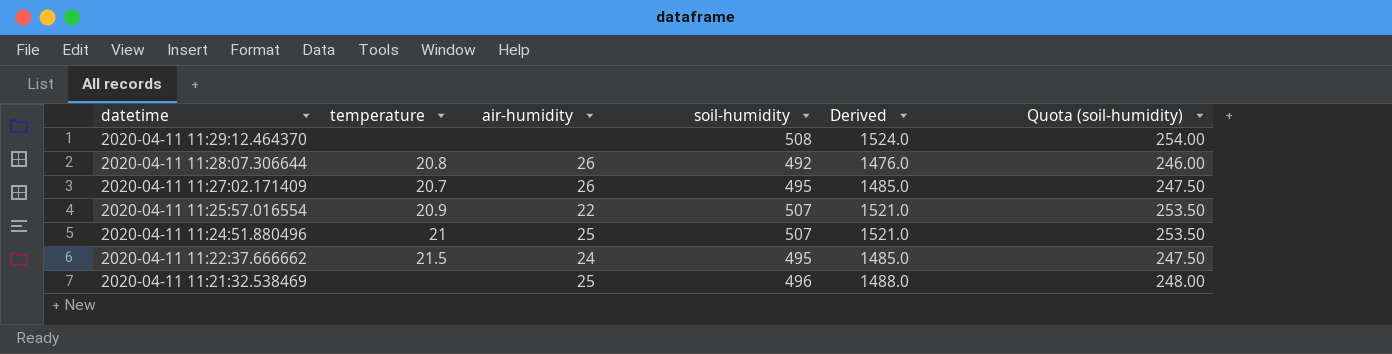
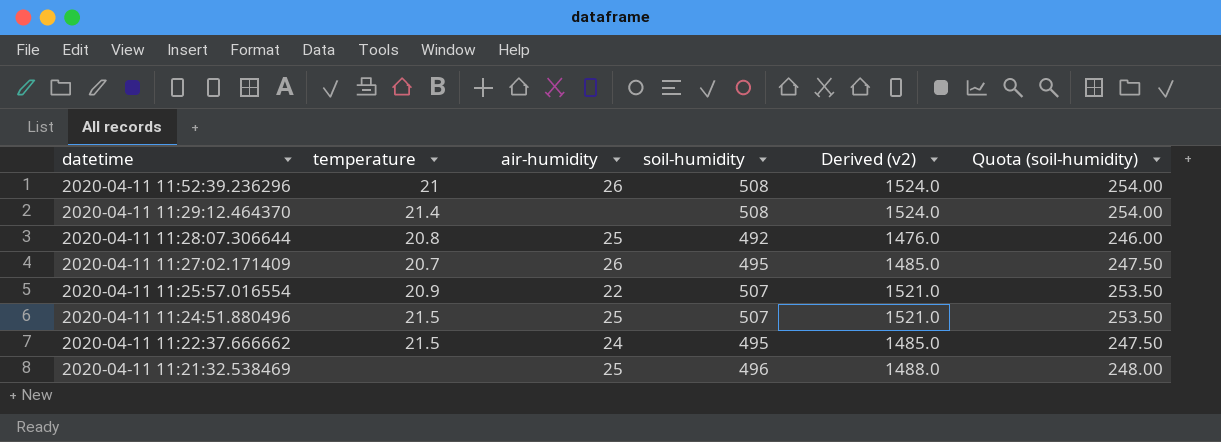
column name: Derived -> Derived (v2)
row 2020-04-11 11:52:39.236296: none -> 21 | 26 | 508 | 1524.0 | 254.00
2020-04-11 11:29:12.464370 | temperature: none -> 21.4
2020-04-11 11:28:07.306644 | air-humidity: 26 -> 25
2020-04-11 11:24:51.880496 | temperature: 21 -> 21.5

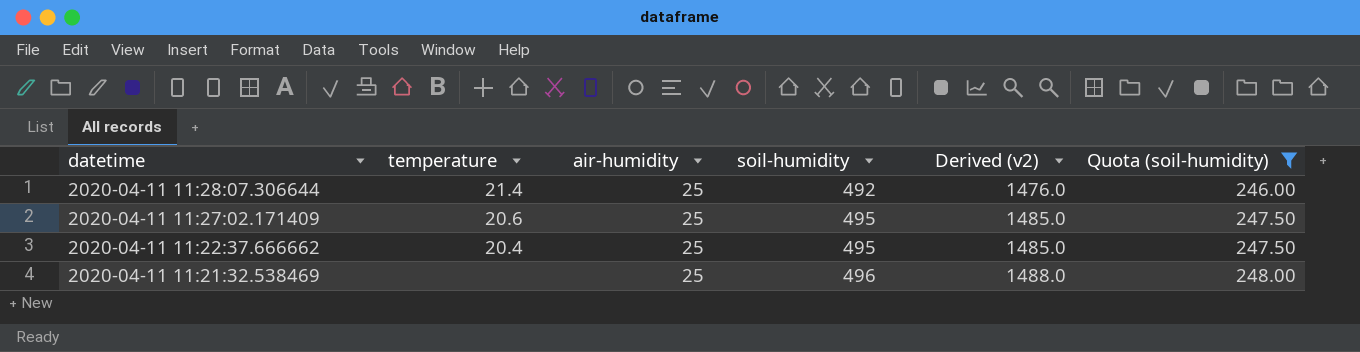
filter: none -> Quota (soil-humidity) <= 248.00
2020-04-11 11:28:07.306644 | temperature: 20.8 -> 21.4
2020-04-11 11:27:02.171409 | temperature: 20.7 -> 20.6
2020-04-11 11:27:02.171409 | air-humidity: 26 -> 25
2020-04-11 11:22:37.666662 | temperature: 21.5 -> 20.4
2020-04-11 11:22:37.666662 | air-humidity: 24 -> 25

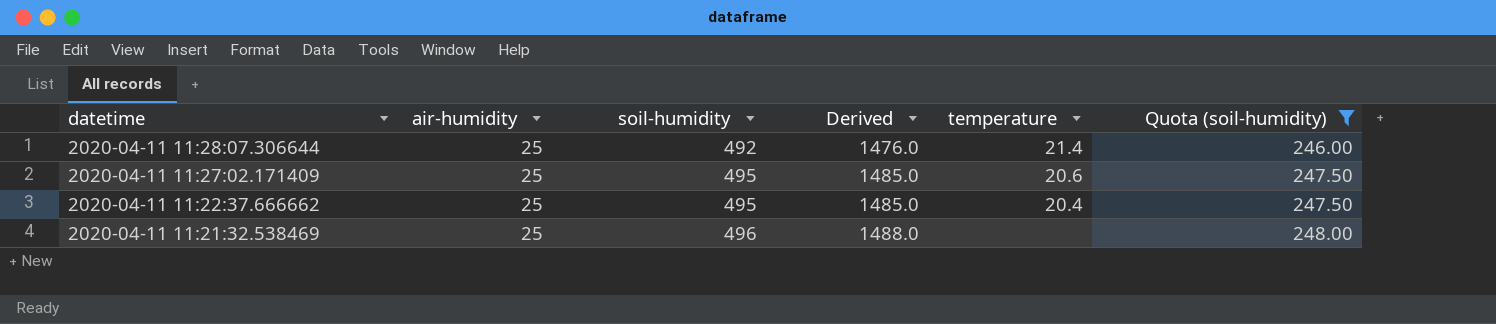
column name: Derived (v2) -> Derived
column temperature | position: 2 -> 5

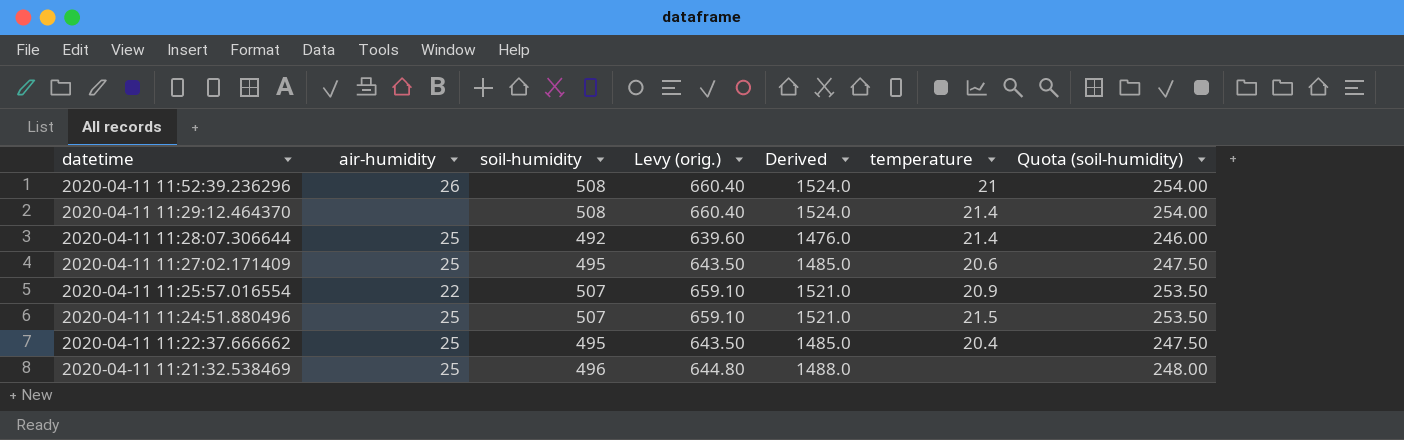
filter: Quota (soil-humidity) <= 248.00 -> none
column Levy (orig.) | formula: none -> [soil-humidity] * 1.3

